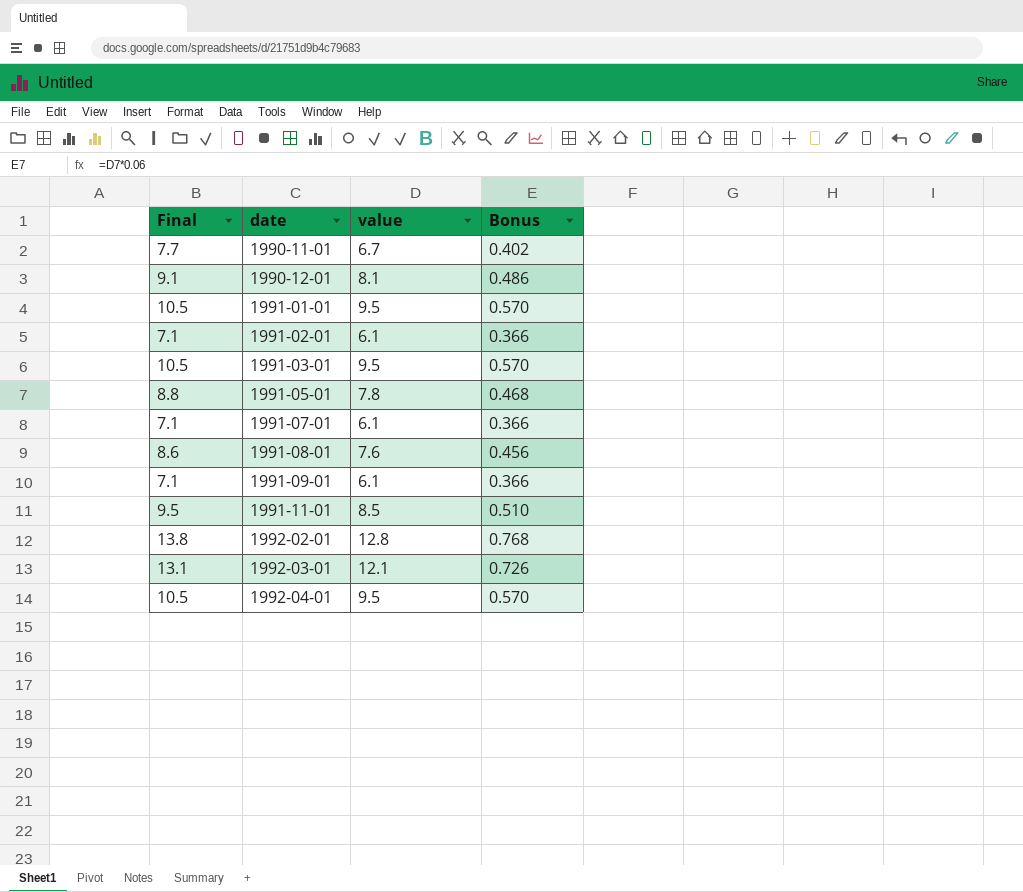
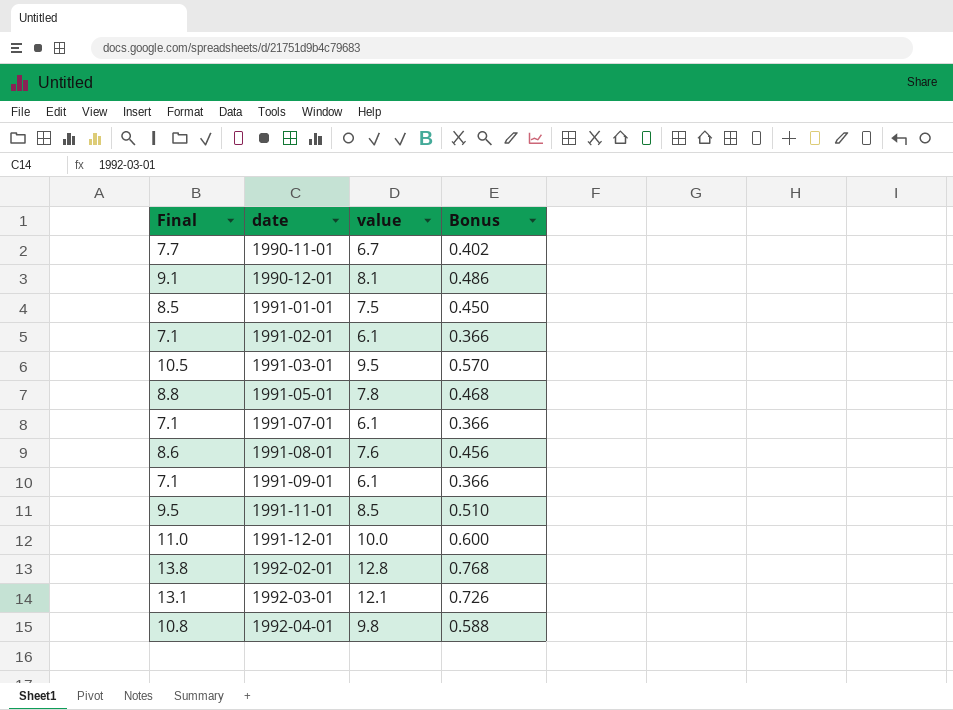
1991-01-01 | Final: 10.5 -> 8.5
1991-01-01 | value: 9.5 -> 7.5
1991-01-01 | Bonus: 0.570 -> 0.450
row 1991-12-01: none -> 11.0 | 10.0 | 0.600
1992-04-01 | Final: 10.5 -> 10.8
1992-04-01 | value: 9.5 -> 9.8
1992-04-01 | Bonus: 0.570 -> 0.588

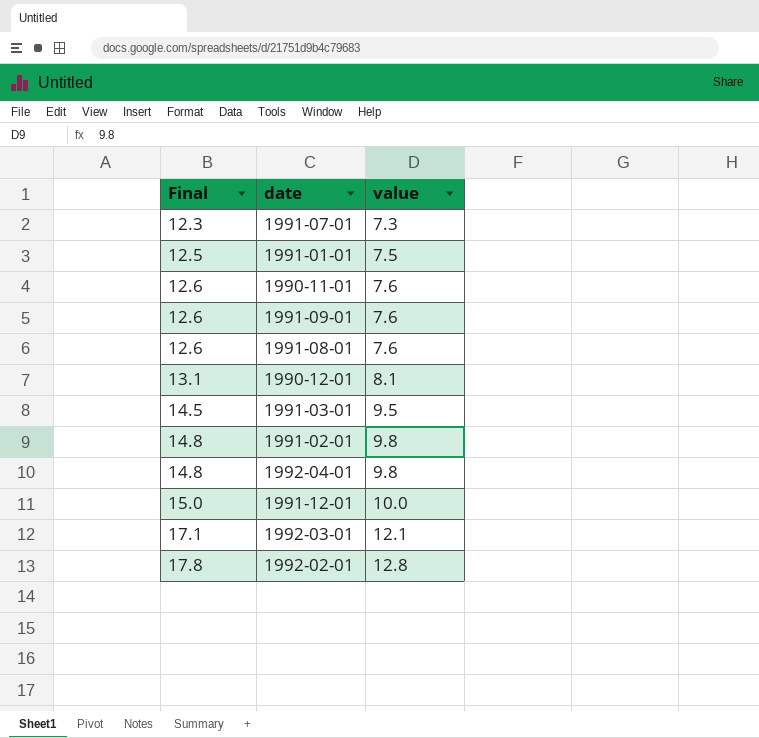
row order: date ascending -> Final ascending
column Bonus | formula: [value] * 0.06 -> none
column Final | formula: [value] + 1 -> [value] + 5
row 1991-05-01: 8.8 | 7.8 | 0.468 -> none
row 1991-11-01: 9.5 | 8.5 | 0.510 -> none
1991-07-01 | value: 6.1 -> 7.3
1990-11-01 | value: 6.7 -> 7.6
1991-09-01 | value: 6.1 -> 7.6
1991-02-01 | value: 6.1 -> 9.8

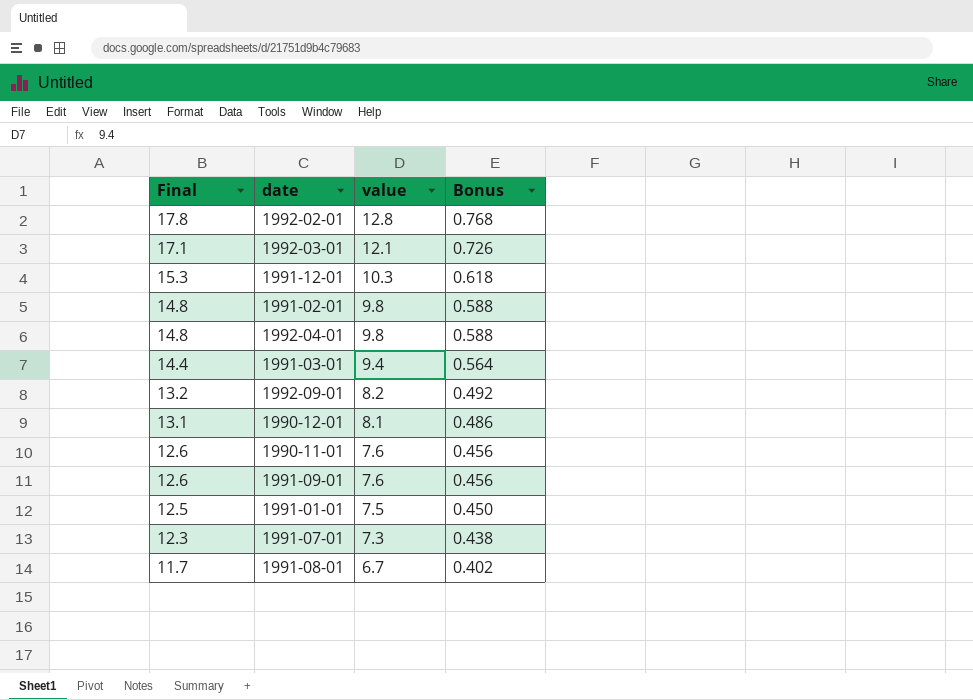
row order: Final ascending -> Final descending
column Bonus | formula: none -> [value] * 0.06
1991-12-01 | Final: 15.0 -> 15.3
1991-12-01 | value: 10.0 -> 10.3
1991-03-01 | Final: 14.5 -> 14.4
1991-03-01 | value: 9.5 -> 9.4
row 1992-09-01: none -> 13.2 | 8.2 | 0.492
1991-08-01 | Final: 12.6 -> 11.7
1991-08-01 | value: 7.6 -> 6.7

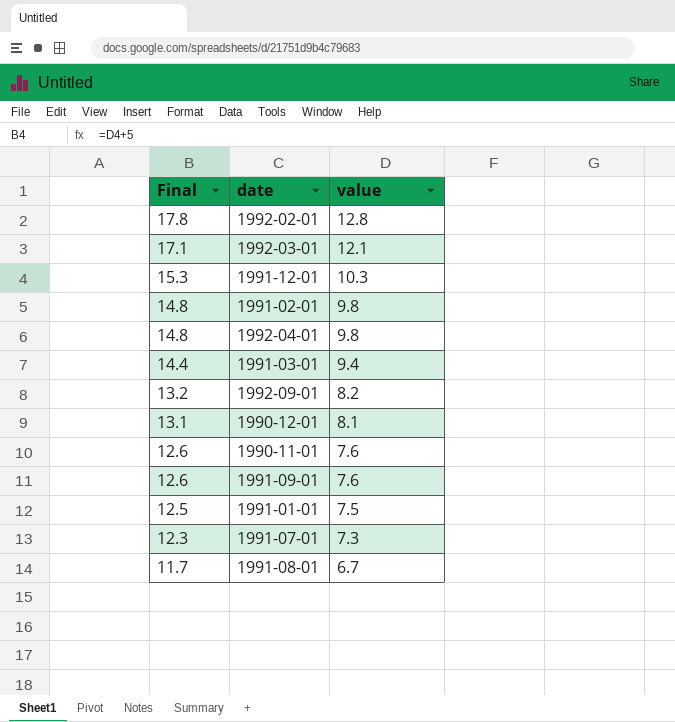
column Bonus | formula: [value] * 0.06 -> none

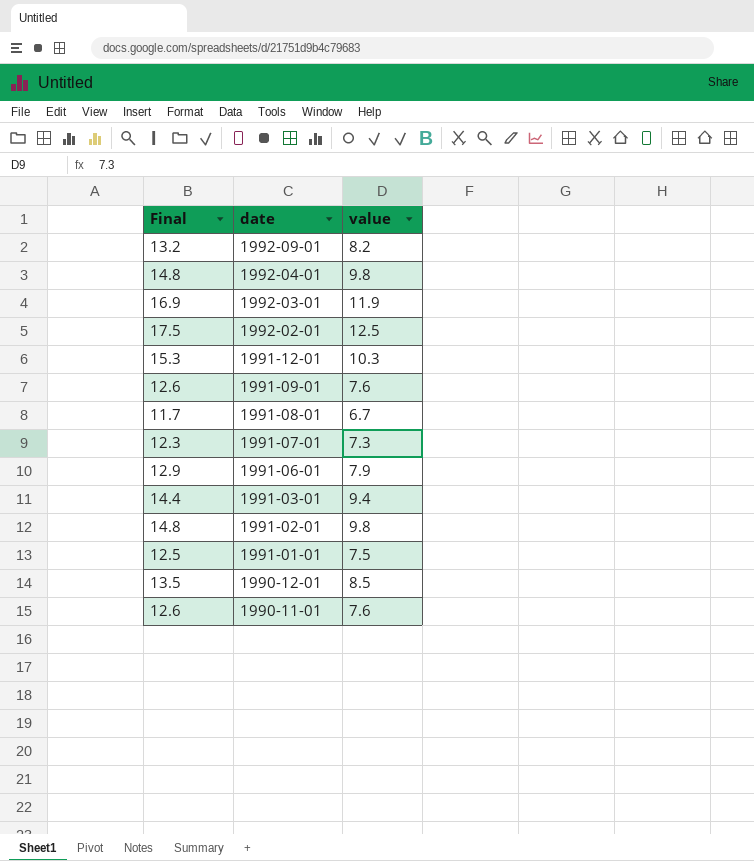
row order: Final descending -> date descending
1992-03-01 | Final: 17.1 -> 16.9
1992-03-01 | value: 12.1 -> 11.9
1992-02-01 | Final: 17.8 -> 17.5
1992-02-01 | value: 12.8 -> 12.5
row 1991-06-01: none -> 12.9 | 7.9
1990-12-01 | Final: 13.1 -> 13.5
1990-12-01 | value: 8.1 -> 8.5

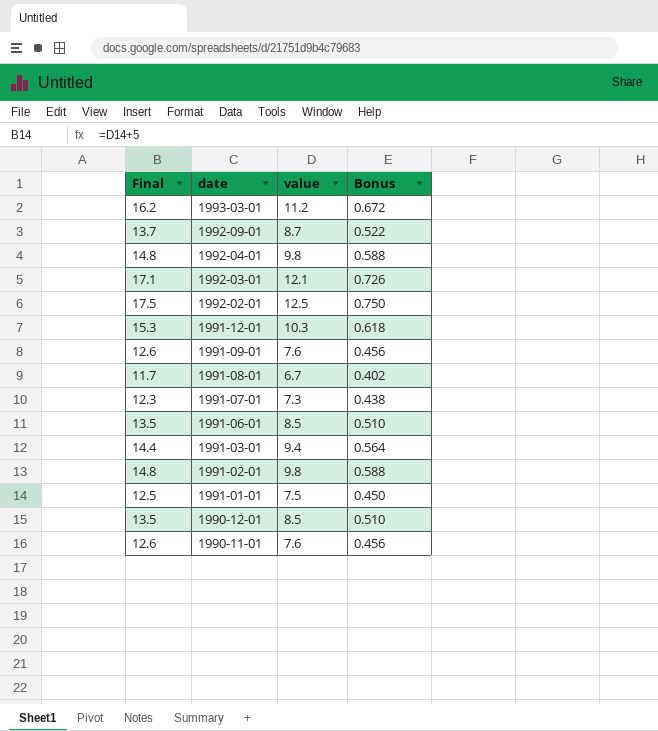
column Bonus | formula: none -> [value] * 0.06
row 1993-03-01: none -> 16.2 | 11.2 | 0.672
1992-09-01 | Final: 13.2 -> 13.7
1992-09-01 | value: 8.2 -> 8.7
1992-03-01 | Final: 16.9 -> 17.1
1992-03-01 | value: 11.9 -> 12.1
1991-06-01 | Final: 12.9 -> 13.5
1991-06-01 | value: 7.9 -> 8.5

